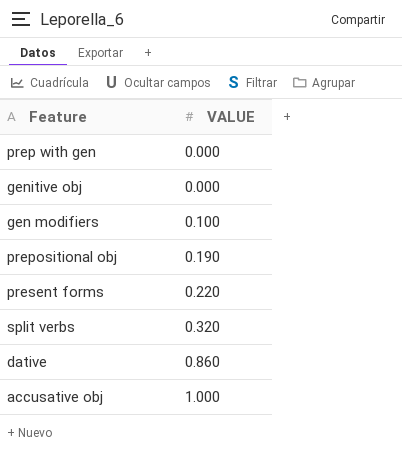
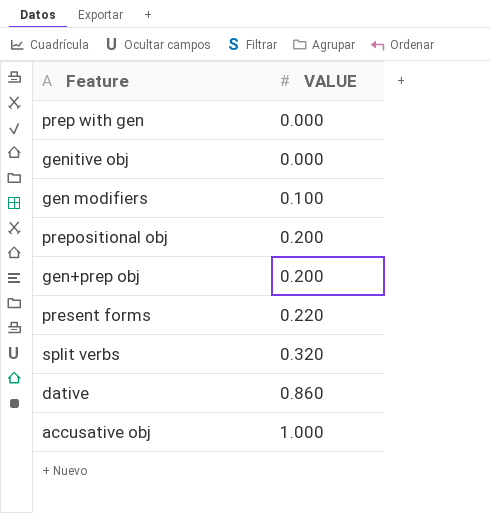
prepositional obj | VALUE: 0.190 -> 0.200
row gen+prep obj: none -> 0.200

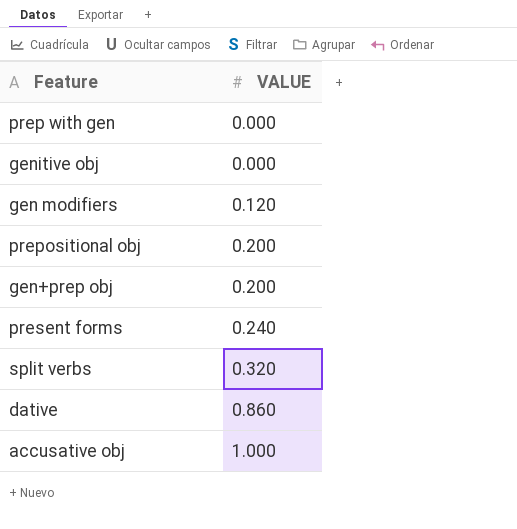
gen modifiers | VALUE: 0.100 -> 0.120
present forms | VALUE: 0.220 -> 0.240

